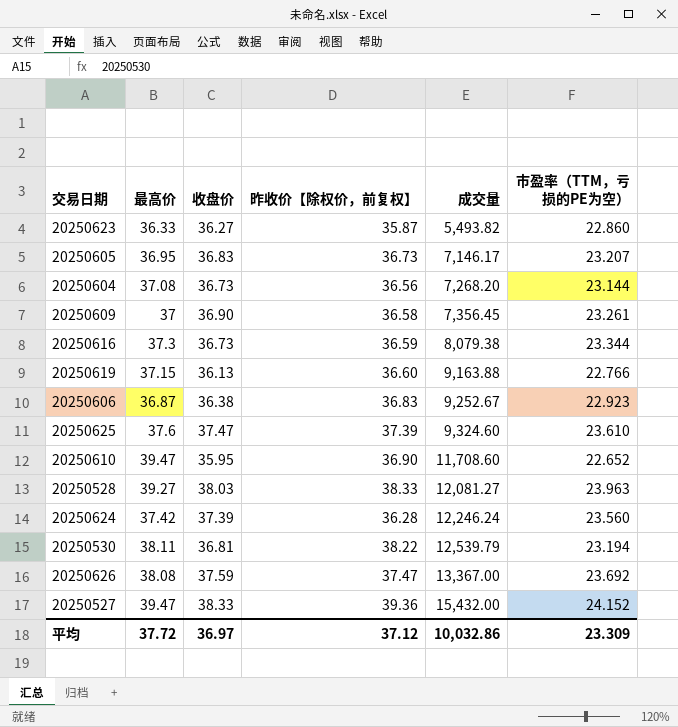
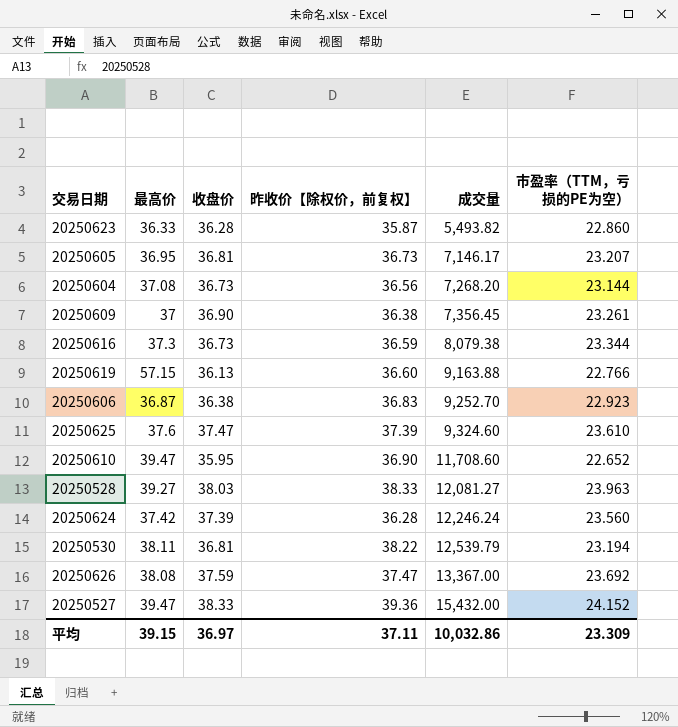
20250623 | 收盘价: 36.27 -> 36.28
20250605 | 收盘价: 36.83 -> 36.81
20250609 | 昨收价【除权价，前复权】: 36.58 -> 36.38
20250619 | 最高价: 37.15 -> 57.15
20250606 | 成交量: 9,252.67 -> 9,252.70
平均 | 最高价: 37.72 -> 39.15
平均 | 昨收价【除权价，前复权】: 37.12 -> 37.11

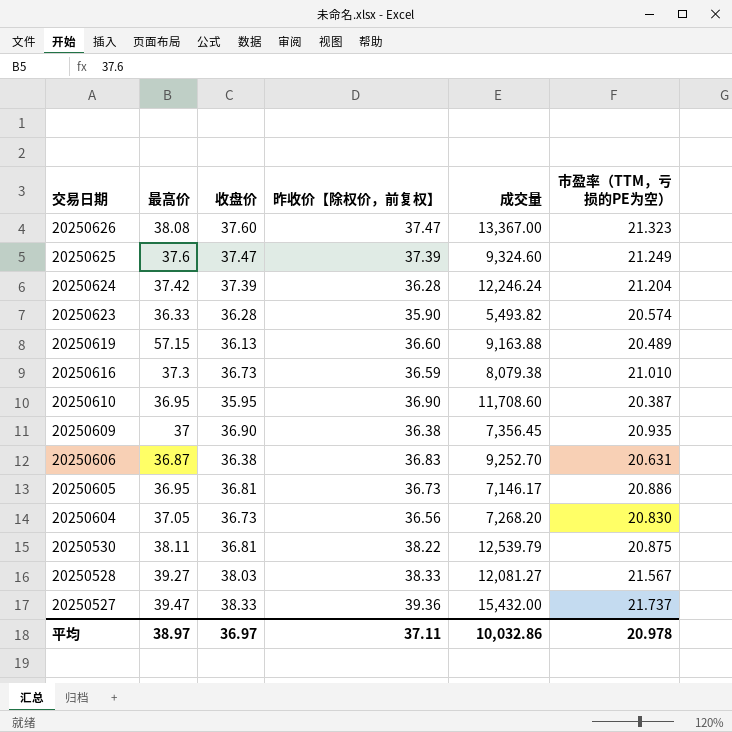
row order: 成交量 ascending -> 交易日期 descending
20250626 | 收盘价: 37.59 -> 37.60
20250626 | 市盈率（TTM，亏损的PE为空）: 23.692 -> 21.323
20250625 | 市盈率（TTM，亏损的PE为空）: 23.610 -> 21.249
20250624 | 市盈率（TTM，亏损的PE为空）: 23.560 -> 21.204
20250623 | 昨收价【除权价，前复权】: 35.87 -> 35.90
20250623 | 市盈率（TTM，亏损的PE为空）: 22.860 -> 20.574
20250619 | 市盈率（TTM，亏损的PE为空）: 22.766 -> 20.489
20250616 | 市盈率（TTM，亏损的PE为空）: 23.344 -> 21.010
20250610 | 最高价: 39.47 -> 36.95
20250610 | 市盈率（TTM，亏损的PE为空）: 22.652 -> 20.387
20250609 | 市盈率（TTM，亏损的PE为空）: 23.261 -> 20.935
20250606 | 市盈率（TTM，亏损的PE为空）: 22.923 -> 20.631
20250605 | 市盈率（TTM，亏损的PE为空）: 23.207 -> 20.886
20250604 | 最高价: 37.08 -> 37.05
20250604 | 市盈率（TTM，亏损的PE为空）: 23.144 -> 20.830
20250530 | 市盈率（TTM，亏损的PE为空）: 23.194 -> 20.875
20250528 | 市盈率（TTM，亏损的PE为空）: 23.963 -> 21.567
20250527 | 市盈率（TTM，亏损的PE为空）: 24.152 -> 21.737
平均 | 最高价: 39.15 -> 38.97
平均 | 市盈率（TTM，亏损的PE为空）: 23.309 -> 20.978

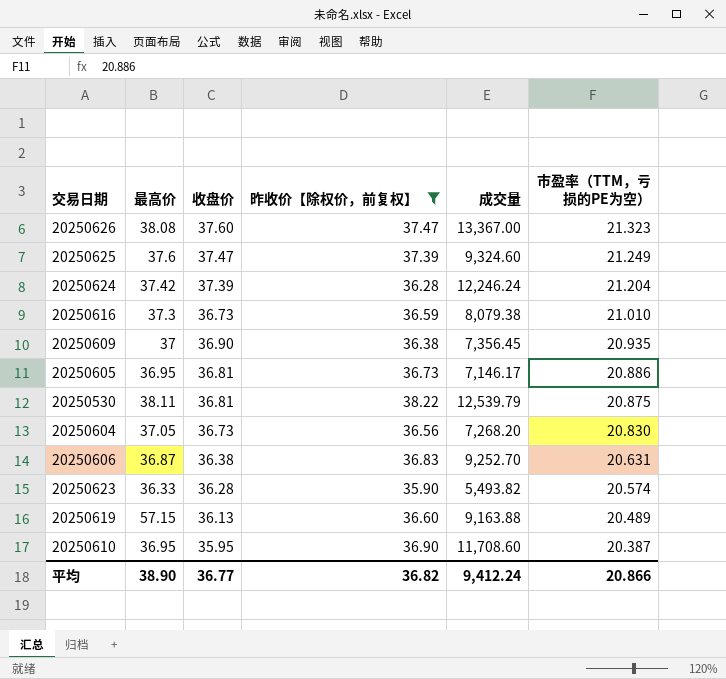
filter: none -> 昨收价【除权价，前复权】 <= 38.22
row order: 交易日期 descending -> 市盈率（TTM，亏损的PE为空） descending
平均 | 最高价: 38.97 -> 38.90
平均 | 收盘价: 36.97 -> 36.77
平均 | 昨收价【除权价，前复权】: 37.11 -> 36.82
平均 | 成交量: 10,032.86 -> 9,412.24
平均 | 市盈率（TTM，亏损的PE为空）: 20.978 -> 20.866

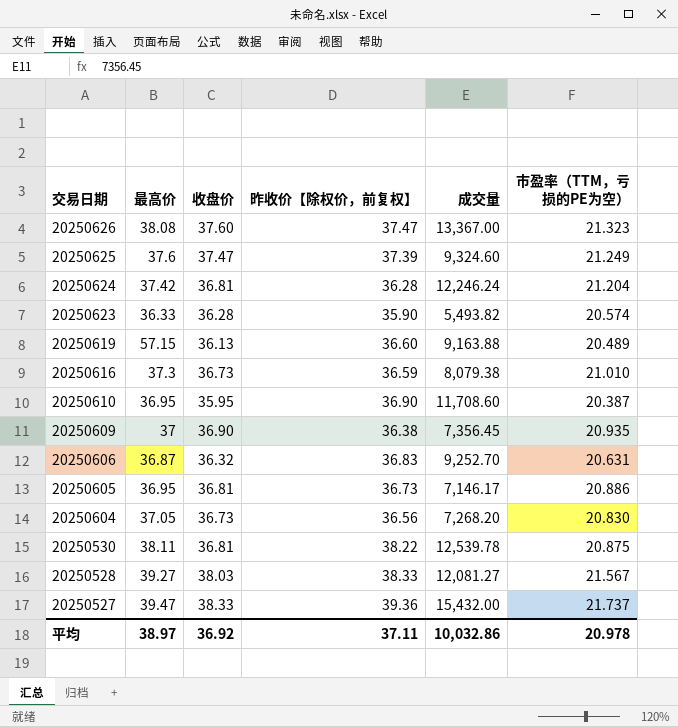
filter: 昨收价【除权价，前复权】 <= 38.22 -> none
row order: 市盈率（TTM，亏损的PE为空） descending -> 交易日期 descending
20250624 | 收盘价: 37.39 -> 36.81
20250606 | 收盘价: 36.38 -> 36.32
20250530 | 成交量: 12,539.79 -> 12,539.78
平均 | 最高价: 38.90 -> 38.97
平均 | 收盘价: 36.77 -> 36.92
平均 | 昨收价【除权价，前复权】: 36.82 -> 37.11
平均 | 成交量: 9,412.24 -> 10,032.86
平均 | 市盈率（TTM，亏损的PE为空）: 20.866 -> 20.978

